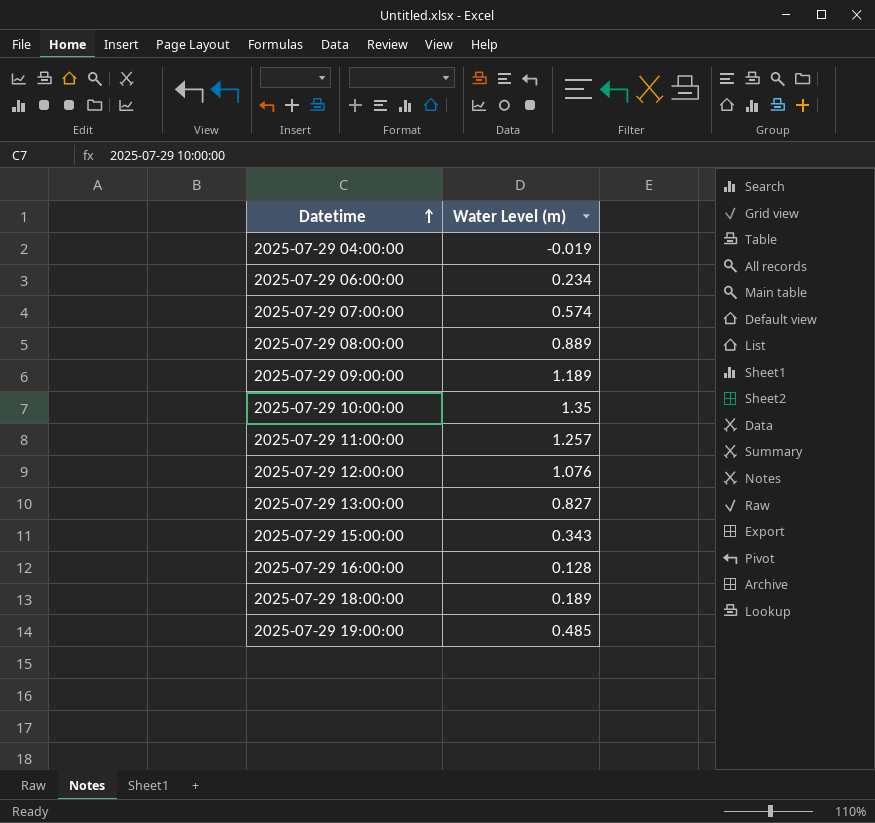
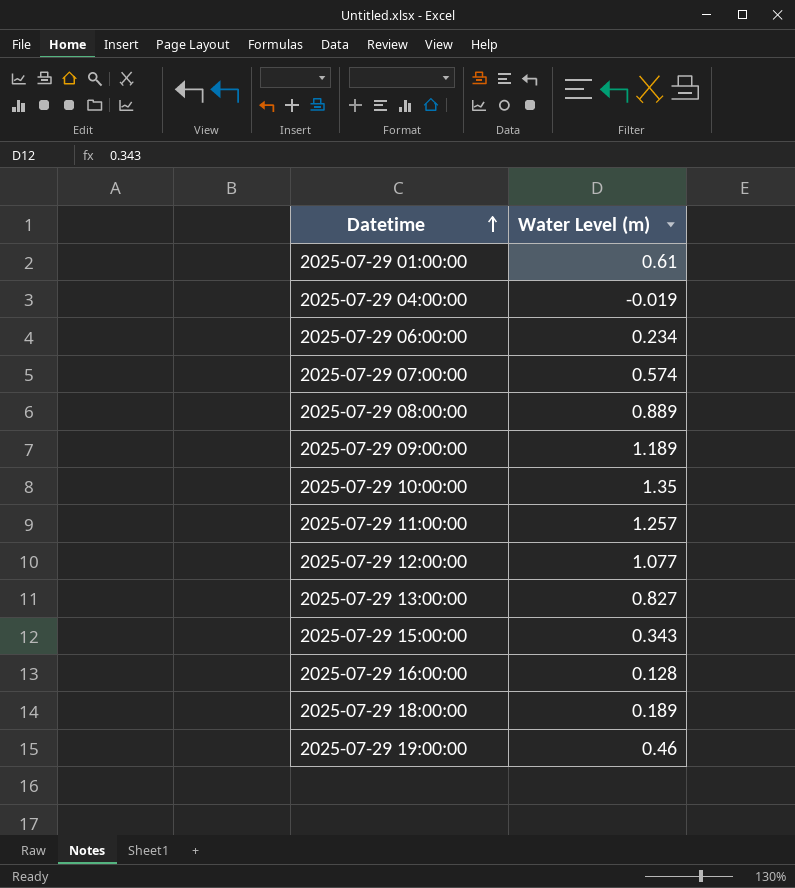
row 2025-07-29 01:00:00: none -> 0.61
2025-07-29 12:00:00 | Water Level (m): 1.076 -> 1.077
2025-07-29 19:00:00 | Water Level (m): 0.485 -> 0.46

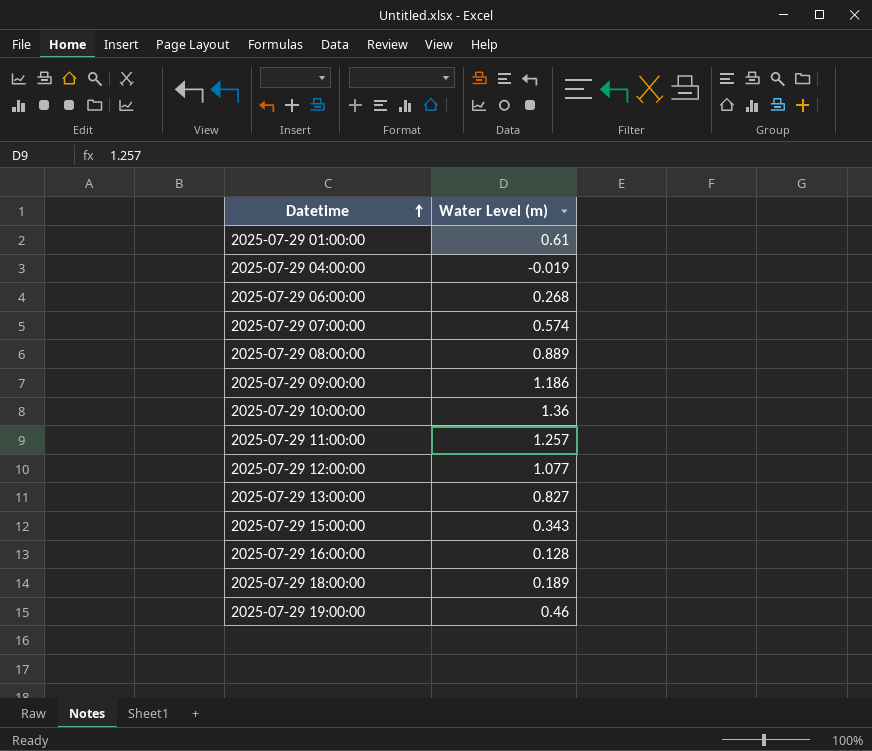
2025-07-29 06:00:00 | Water Level (m): 0.234 -> 0.268
2025-07-29 09:00:00 | Water Level (m): 1.189 -> 1.186
2025-07-29 10:00:00 | Water Level (m): 1.35 -> 1.36

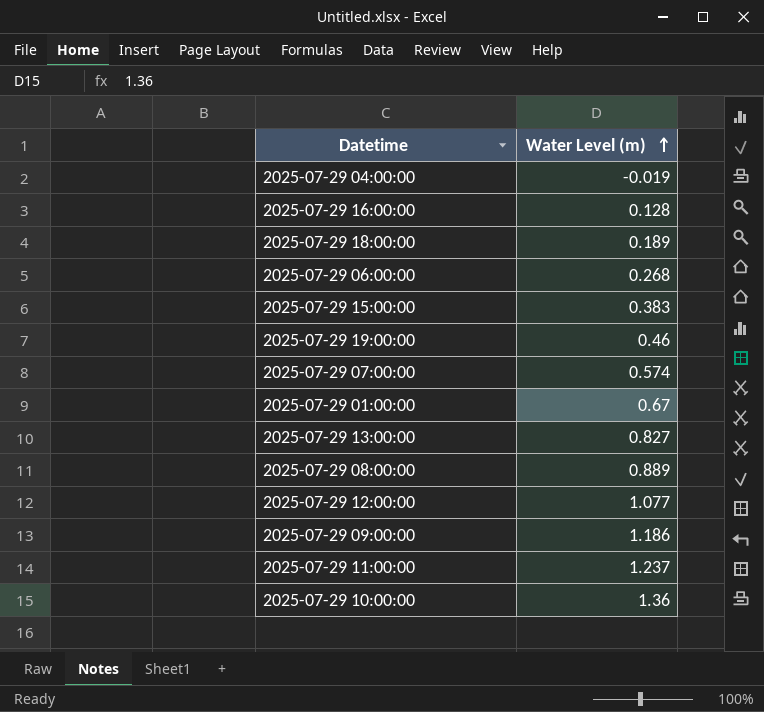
row order: Datetime ascending -> Water Level (m) ascending
2025-07-29 15:00:00 | Water Level (m): 0.343 -> 0.383
2025-07-29 01:00:00 | Water Level (m): 0.61 -> 0.67
2025-07-29 11:00:00 | Water Level (m): 1.257 -> 1.237

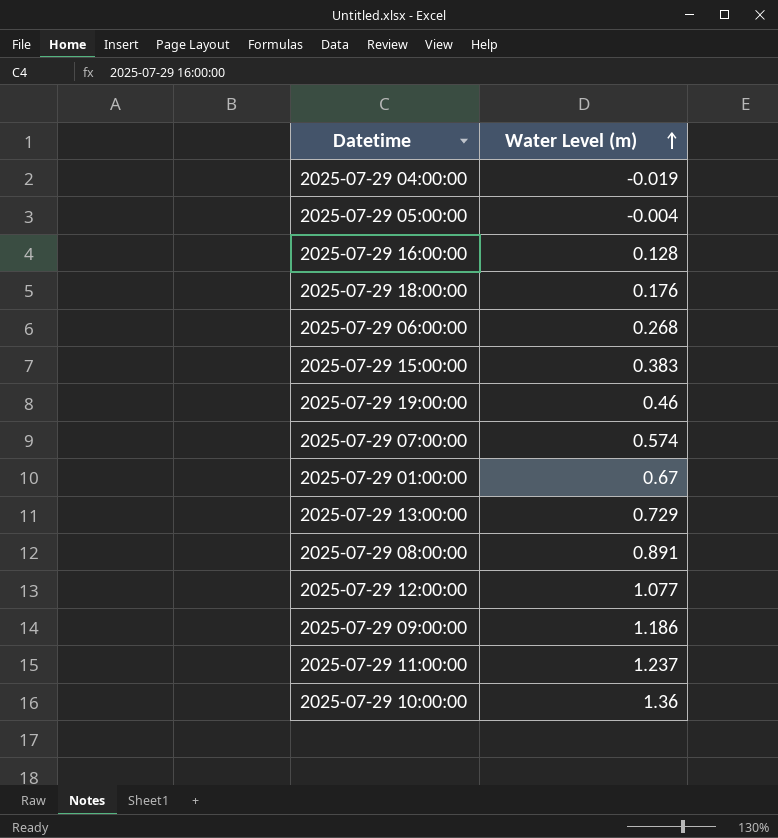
row 2025-07-29 05:00:00: none -> -0.004
2025-07-29 18:00:00 | Water Level (m): 0.189 -> 0.176
2025-07-29 13:00:00 | Water Level (m): 0.827 -> 0.729
2025-07-29 08:00:00 | Water Level (m): 0.889 -> 0.891

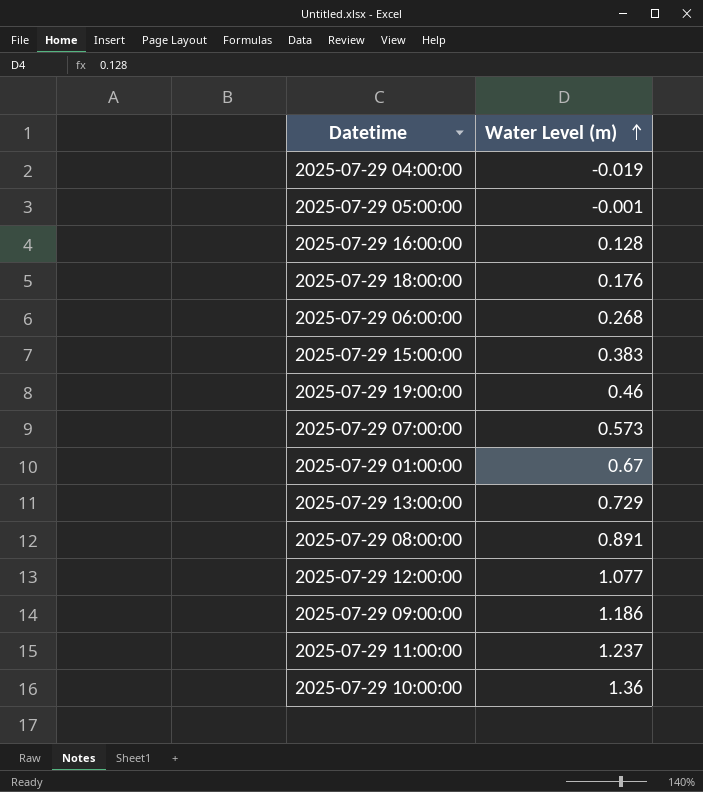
2025-07-29 05:00:00 | Water Level (m): -0.004 -> -0.001
2025-07-29 07:00:00 | Water Level (m): 0.574 -> 0.573

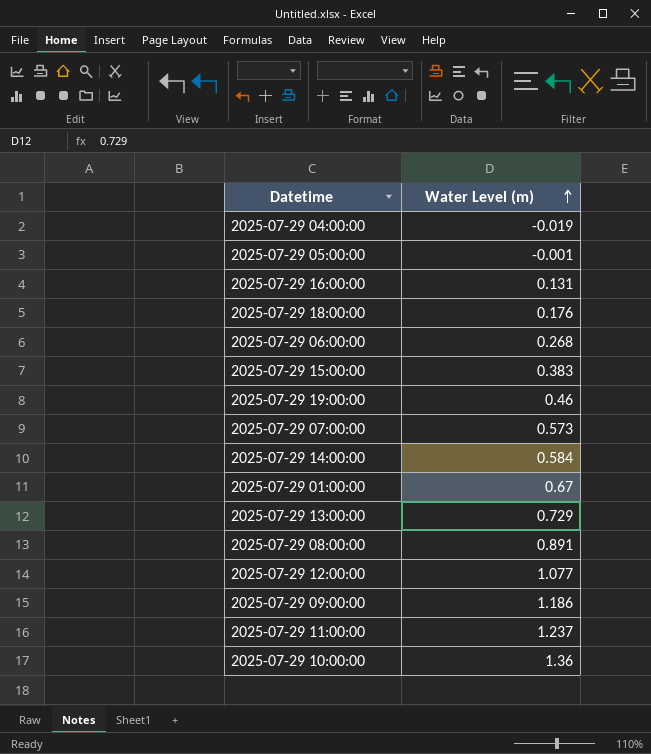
2025-07-29 16:00:00 | Water Level (m): 0.128 -> 0.131
row 2025-07-29 14:00:00: none -> 0.584

